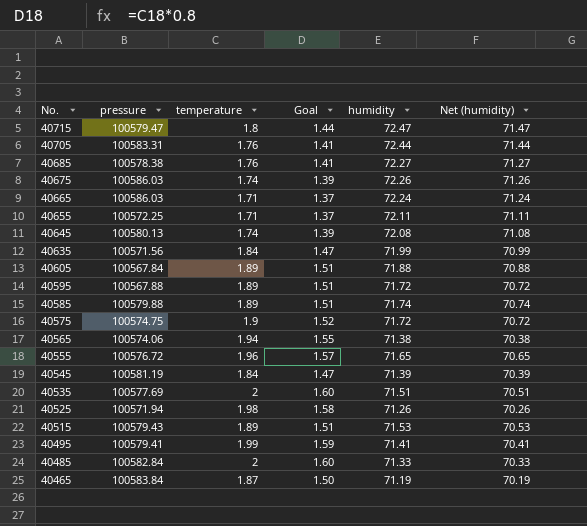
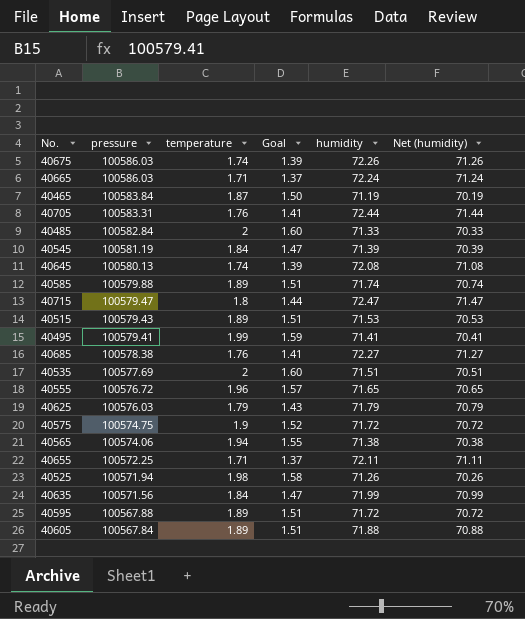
row order: No. descending -> pressure descending
row 40625: none -> 100576.03 | 1.79 | 1.43 | 71.79 | 70.79

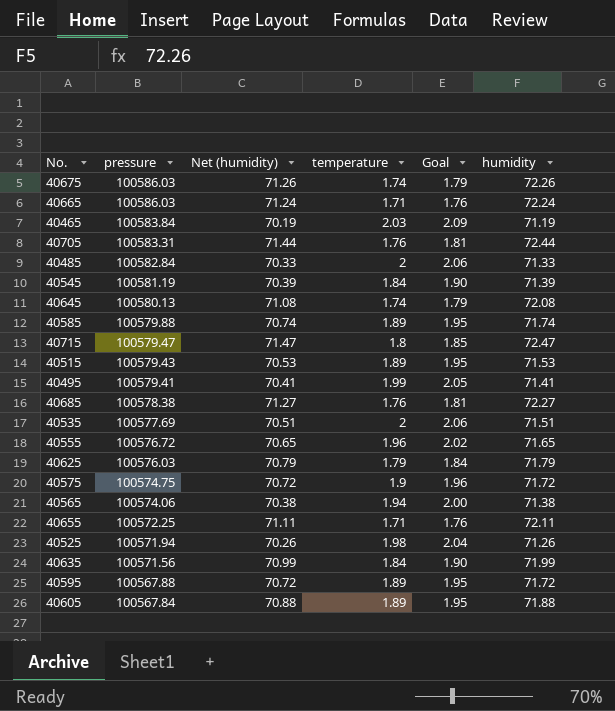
column Net (humidity) | position: 6 -> 3
column Goal | formula: [temperature] * 0.8 -> [temperature] * 1.03
40465 | temperature: 1.87 -> 2.03

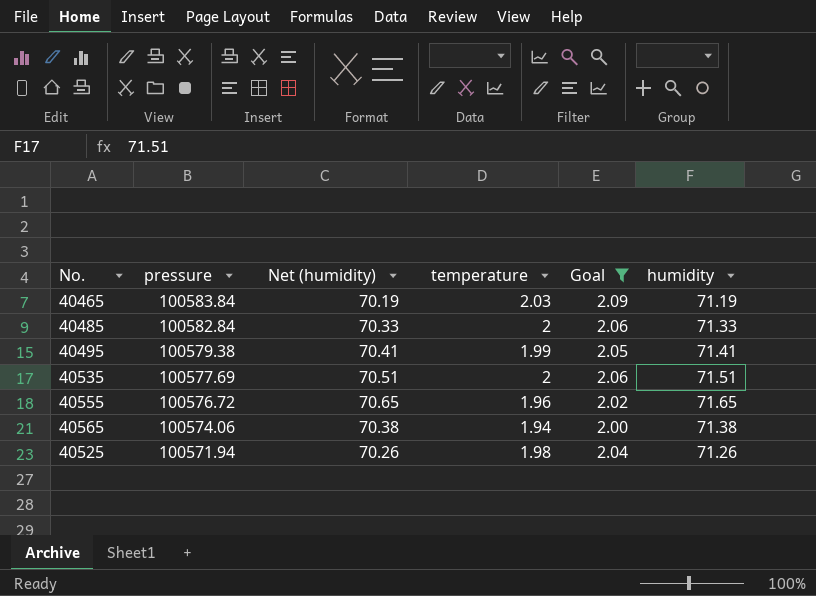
filter: none -> Goal >= 2.00
40495 | pressure: 100579.41 -> 100579.38

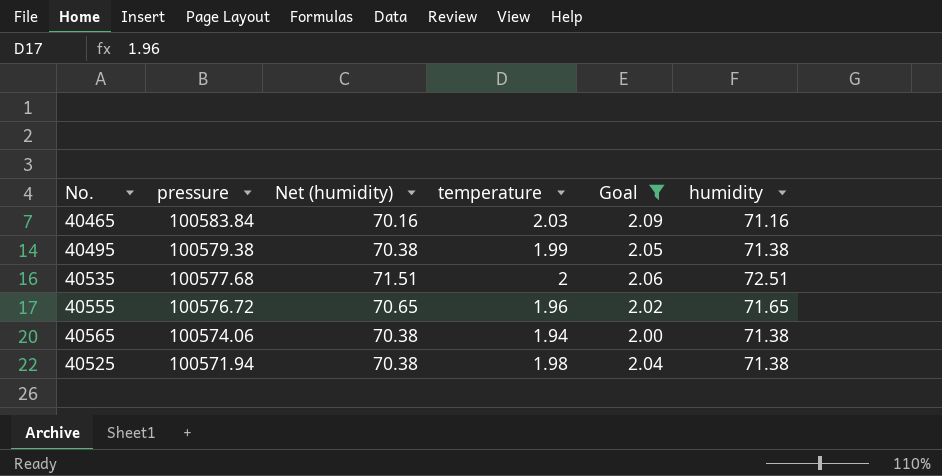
row 40485: 100582.84 | 70.33 | 2 | 2.06 | 71.33 -> none
40465 | Net (humidity): 70.19 -> 70.16
40465 | humidity: 71.19 -> 71.16
40495 | Net (humidity): 70.41 -> 70.38
40495 | humidity: 71.41 -> 71.38
40535 | pressure: 100577.69 -> 100577.68
40535 | Net (humidity): 70.51 -> 71.51
40535 | humidity: 71.51 -> 72.51
40525 | Net (humidity): 70.26 -> 70.38
40525 | humidity: 71.26 -> 71.38

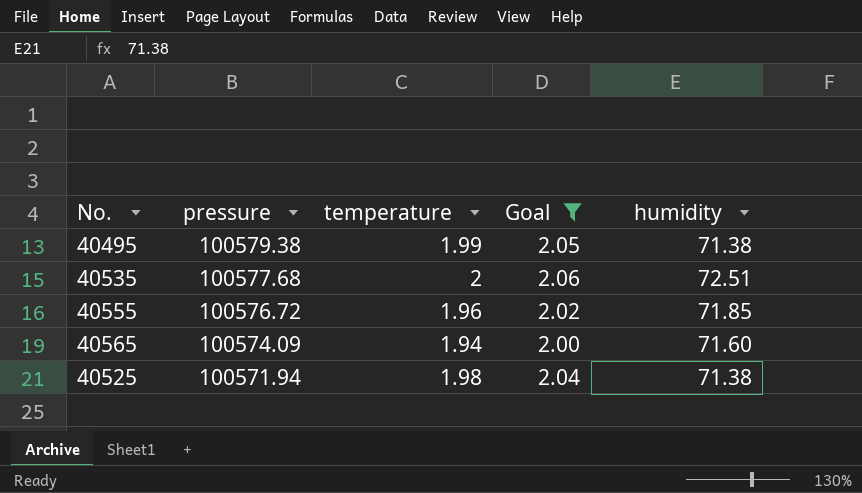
column Net (humidity) | formula: [humidity] - 1 -> none
row 40465: 100583.84 | 70.16 | 2.03 | 2.09 | 71.16 -> none
40555 | humidity: 71.65 -> 71.85
40565 | pressure: 100574.06 -> 100574.09
40565 | humidity: 71.38 -> 71.60

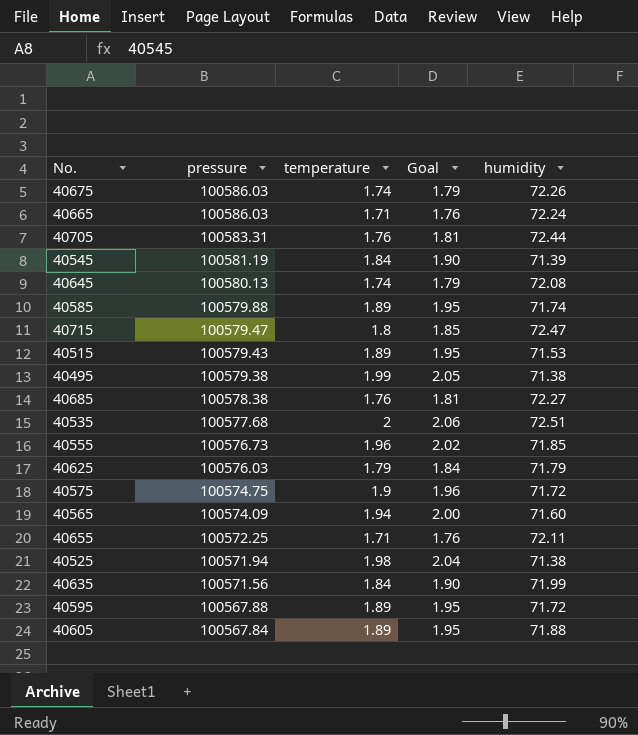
filter: Goal >= 2.00 -> none
40555 | pressure: 100576.72 -> 100576.73

